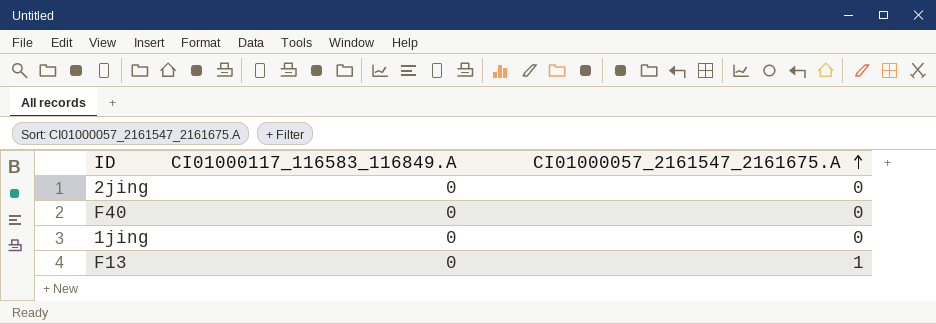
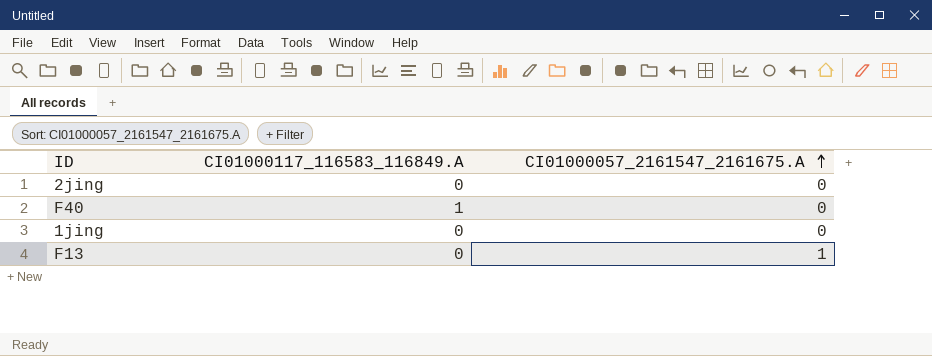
F40 | CI01000117_116583_116849.A: 0 -> 1

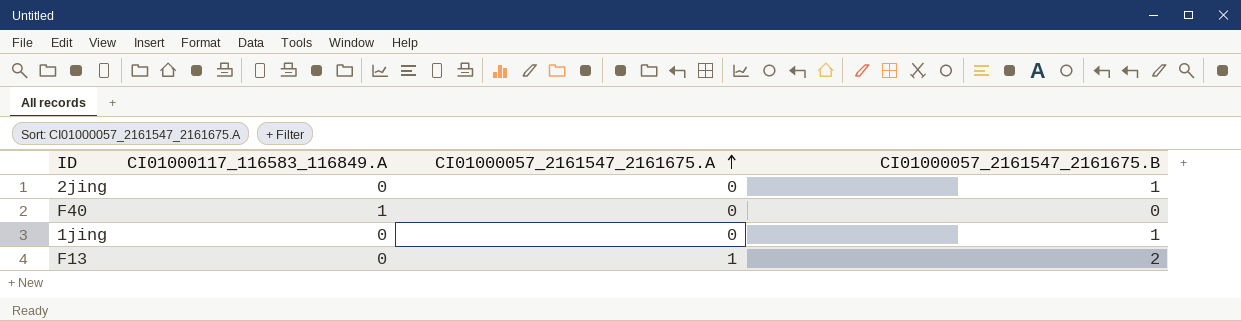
column CI01000057_2161547_2161675.B | position: none -> 4

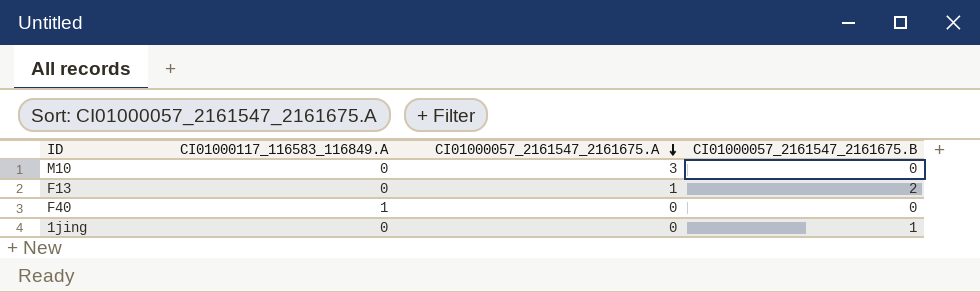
row order: CI01000057_2161547_2161675.A ascending -> CI01000057_2161547_2161675.A descending
row 2jing: 0 | 0 | 1 -> none
row M10: none -> 0 | 3 | 0

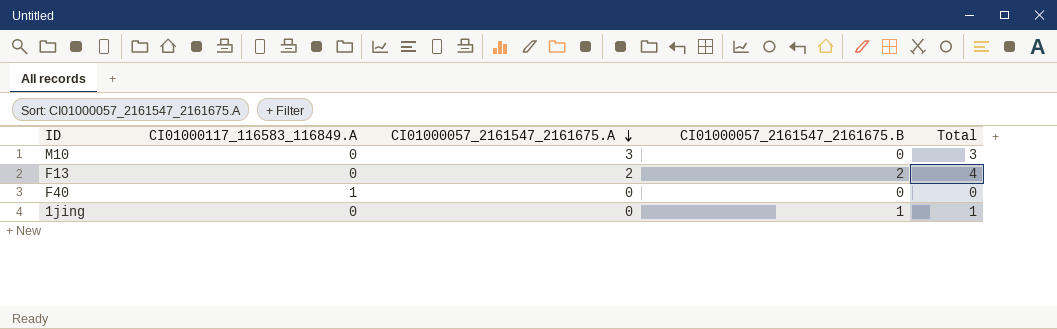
column Total | formula: none -> [CI01000057_2161547_2161675.A] + [CI01000057_2161547_2161675.B]
F13 | CI01000057_2161547_2161675.A: 1 -> 2

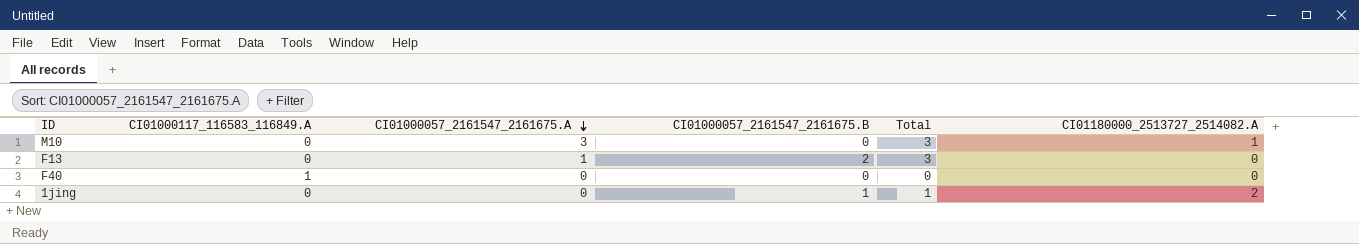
column CI01180000_2513727_2514082.A | position: none -> 6
F13 | CI01000057_2161547_2161675.A: 2 -> 1
F13 | Total: 4 -> 3

